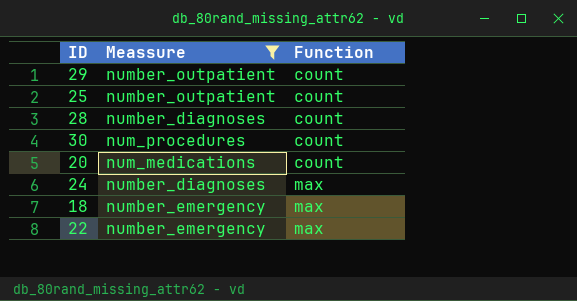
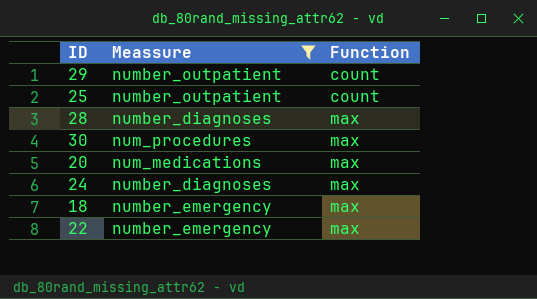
28 | Function: count -> max
30 | Function: count -> max
20 | Function: count -> max

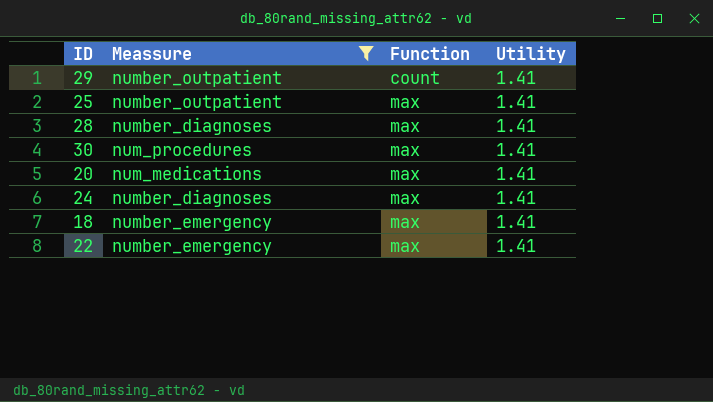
column Utility | position: none -> 4
25 | Function: count -> max

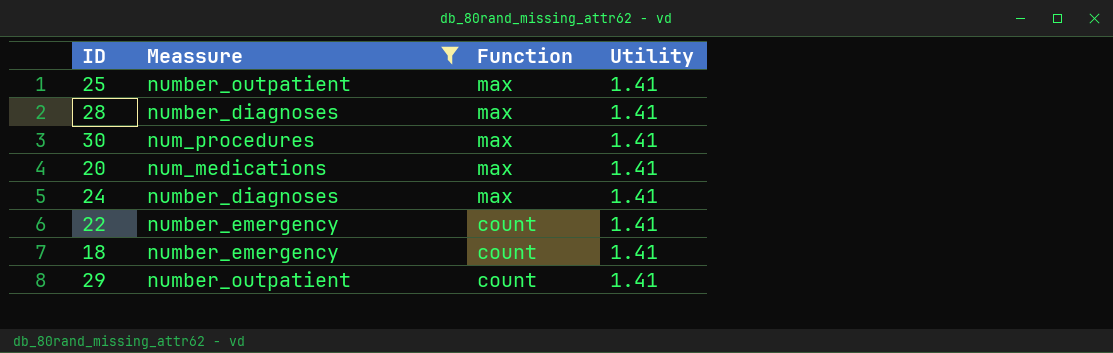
row order: Function ascending -> Function descending
22 | Function: max -> count
18 | Function: max -> count

